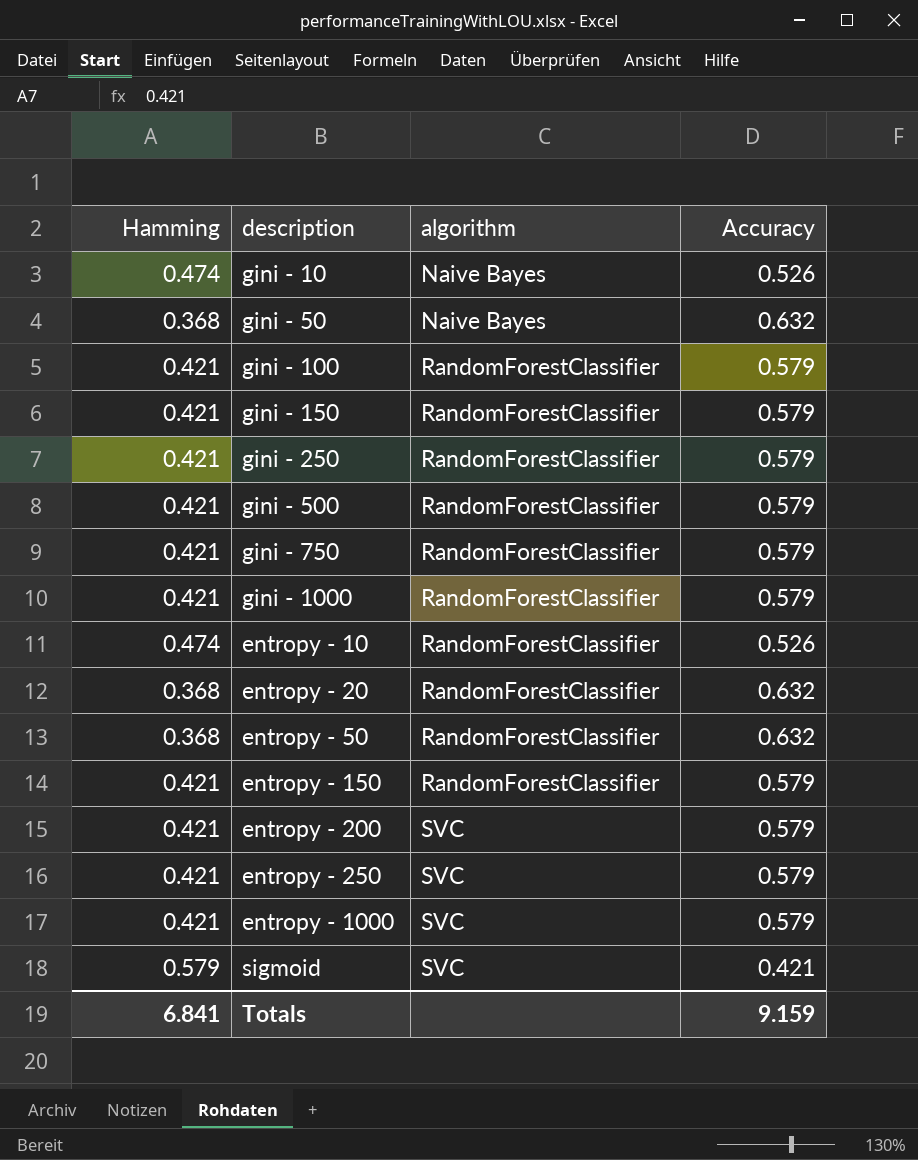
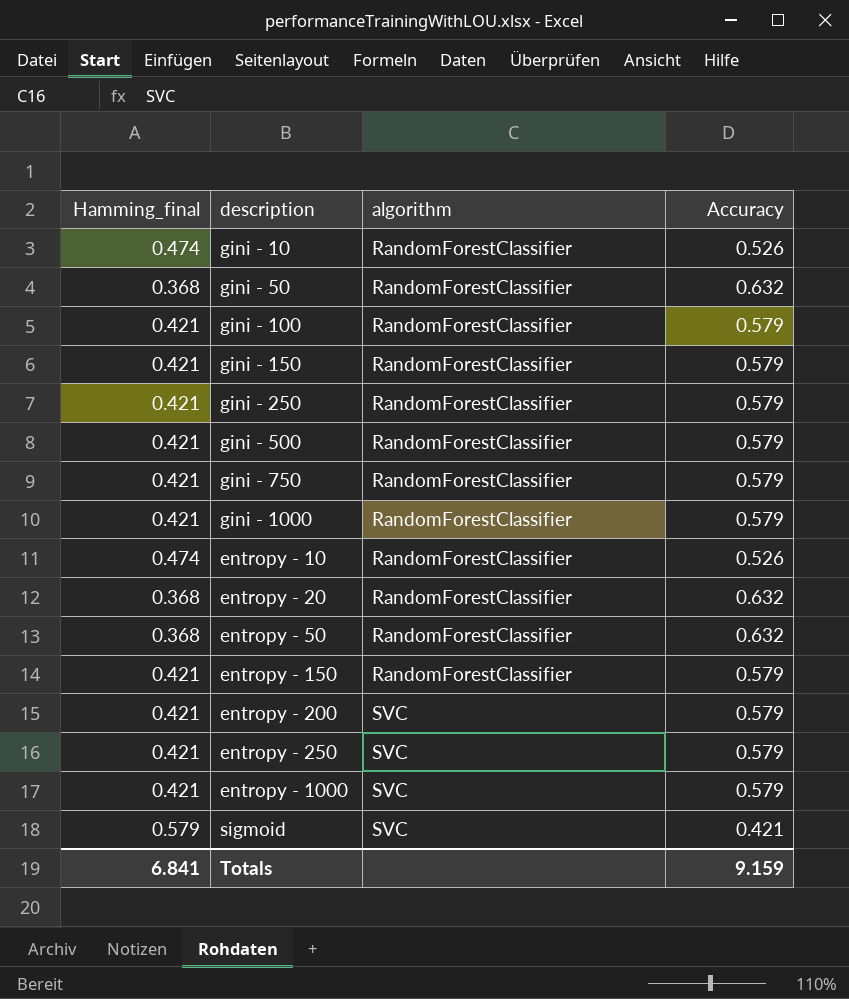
column name: Hamming -> Hamming_final
gini - 10 | algorithm: Naive Bayes -> RandomForestClassifier
gini - 50 | algorithm: Naive Bayes -> RandomForestClassifier

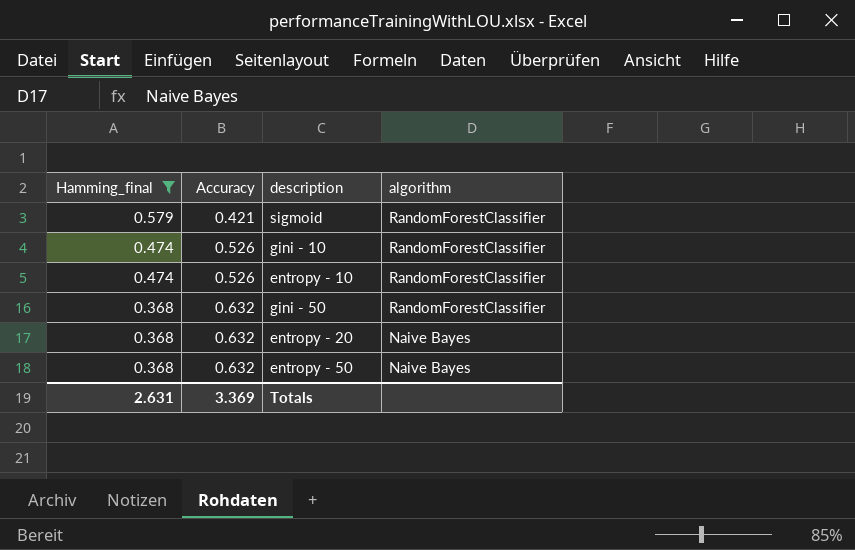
filter: none -> Hamming_final != 0.421
row order: algorithm ascending -> Hamming_final descending
column Accuracy | position: 4 -> 2
sigmoid | algorithm: SVC -> RandomForestClassifier
entropy - 20 | algorithm: RandomForestClassifier -> Naive Bayes
entropy - 50 | algorithm: RandomForestClassifier -> Naive Bayes
Totals | Hamming_final: 6.841 -> 2.631
Totals | Accuracy: 9.159 -> 3.369

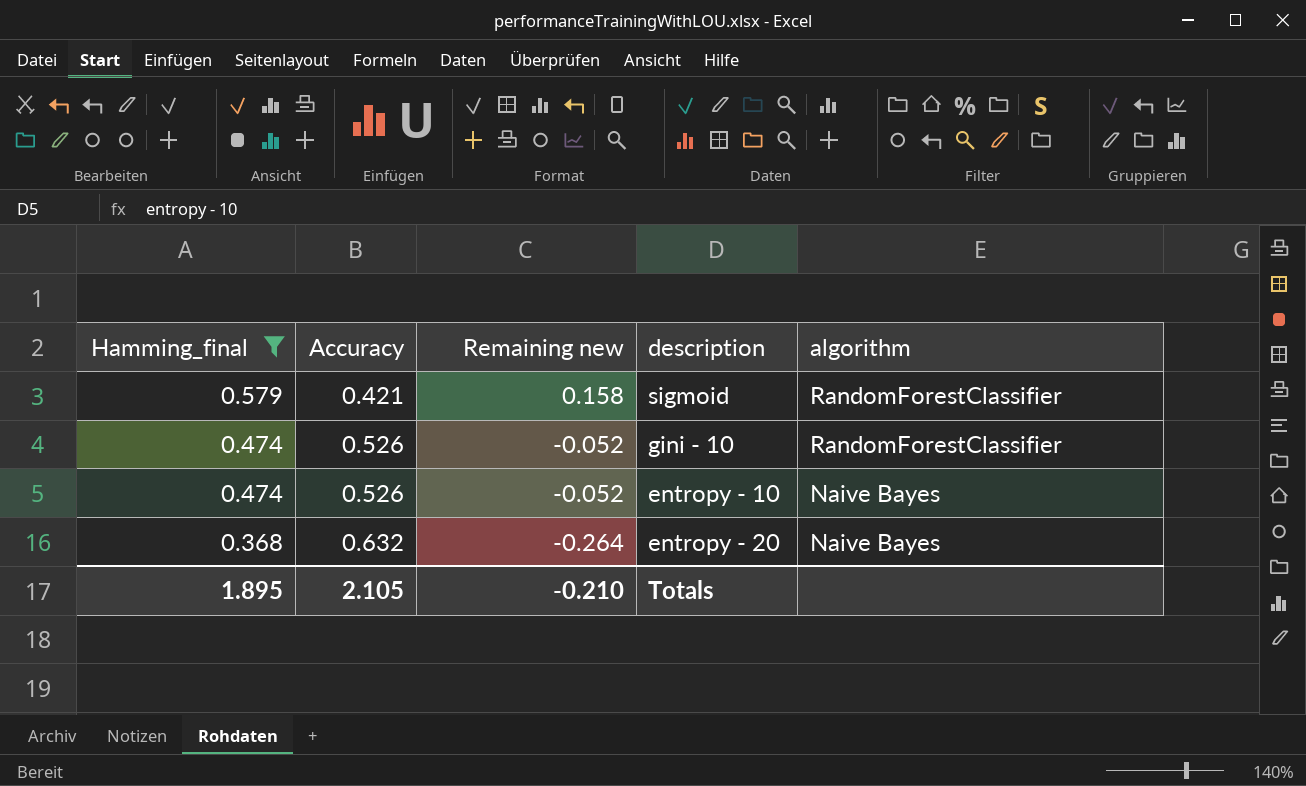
column Remaining new | formula: none -> [Hamming_final] - [Accuracy]
row gini - 50: 0.368 | 0.632 | RandomForestClassifier -> none
row entropy - 50: 0.368 | 0.632 | Naive Bayes -> none
entropy - 10 | algorithm: RandomForestClassifier -> Naive Bayes
Totals | Hamming_final: 2.631 -> 1.895
Totals | Accuracy: 3.369 -> 2.105

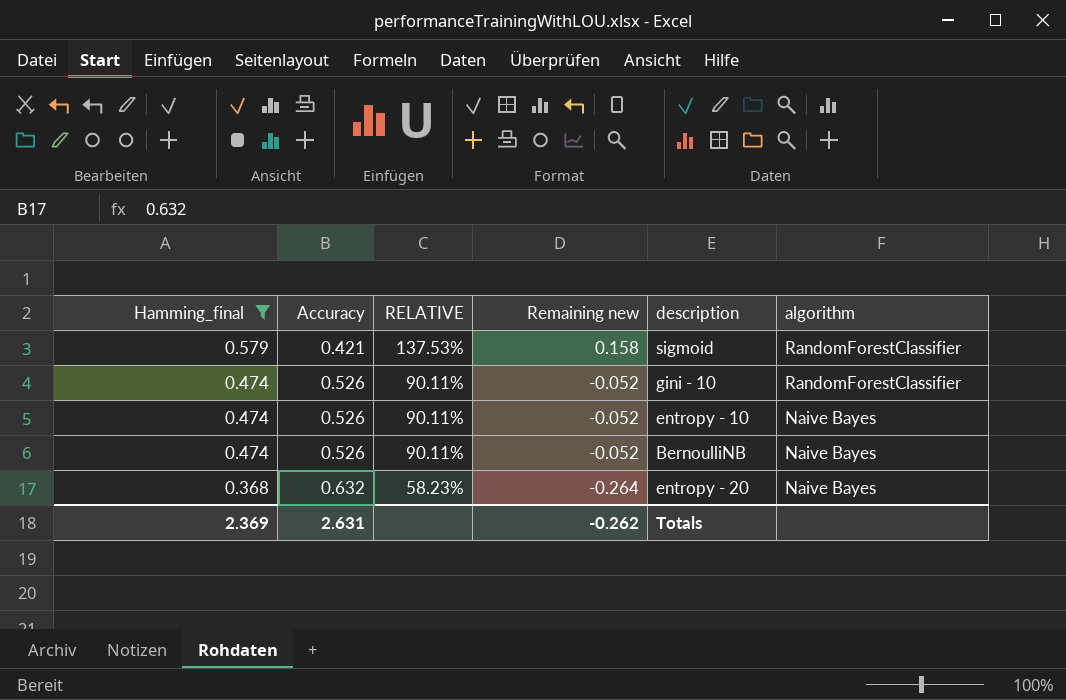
column RELATIVE | formula: none -> [Hamming_final] / [Accuracy]
row BernoulliNB: none -> 0.474 | 0.526 | 90.11% | -0.052 | Naive Bayes
Totals | Hamming_final: 1.895 -> 2.369
Totals | Accuracy: 2.105 -> 2.631
Totals | Remaining new: -0.210 -> -0.262

